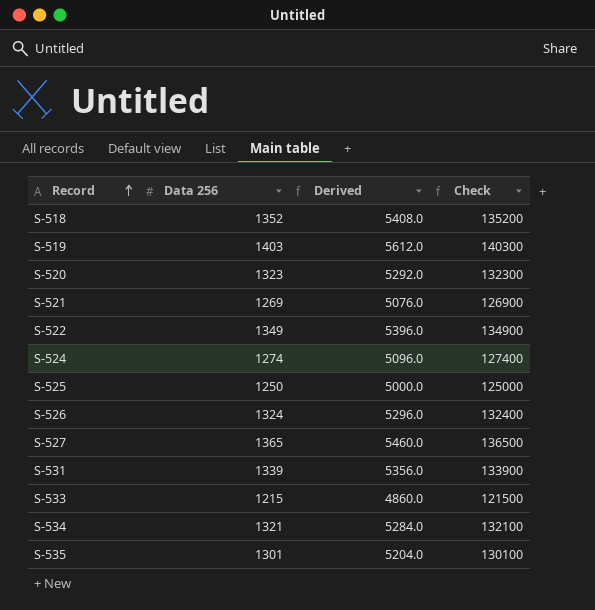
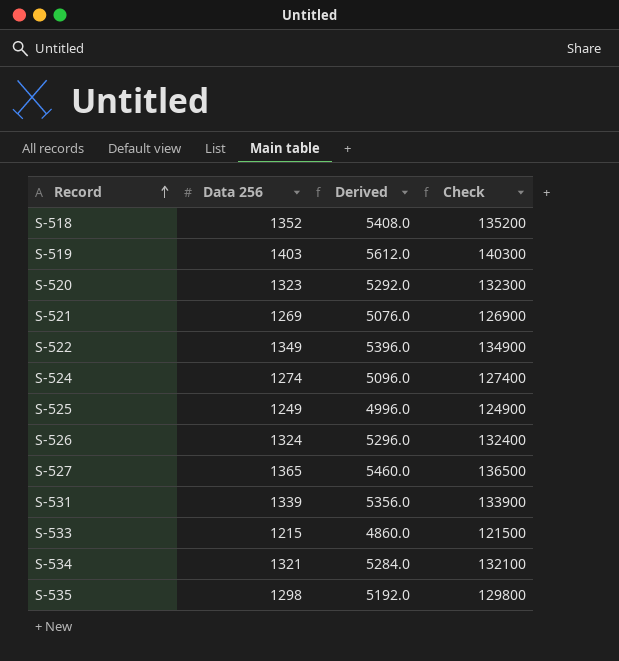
S-525 | Data 256: 1250 -> 1249
S-525 | Derived: 5000.0 -> 4996.0
S-525 | Check: 125000 -> 124900
S-535 | Data 256: 1301 -> 1298
S-535 | Derived: 5204.0 -> 5192.0
S-535 | Check: 130100 -> 129800

